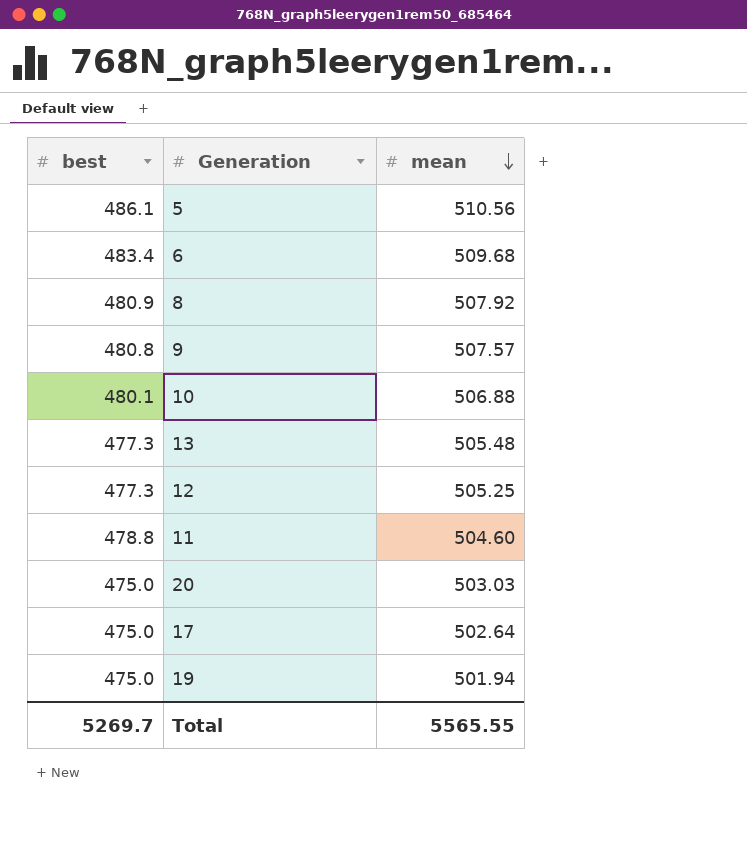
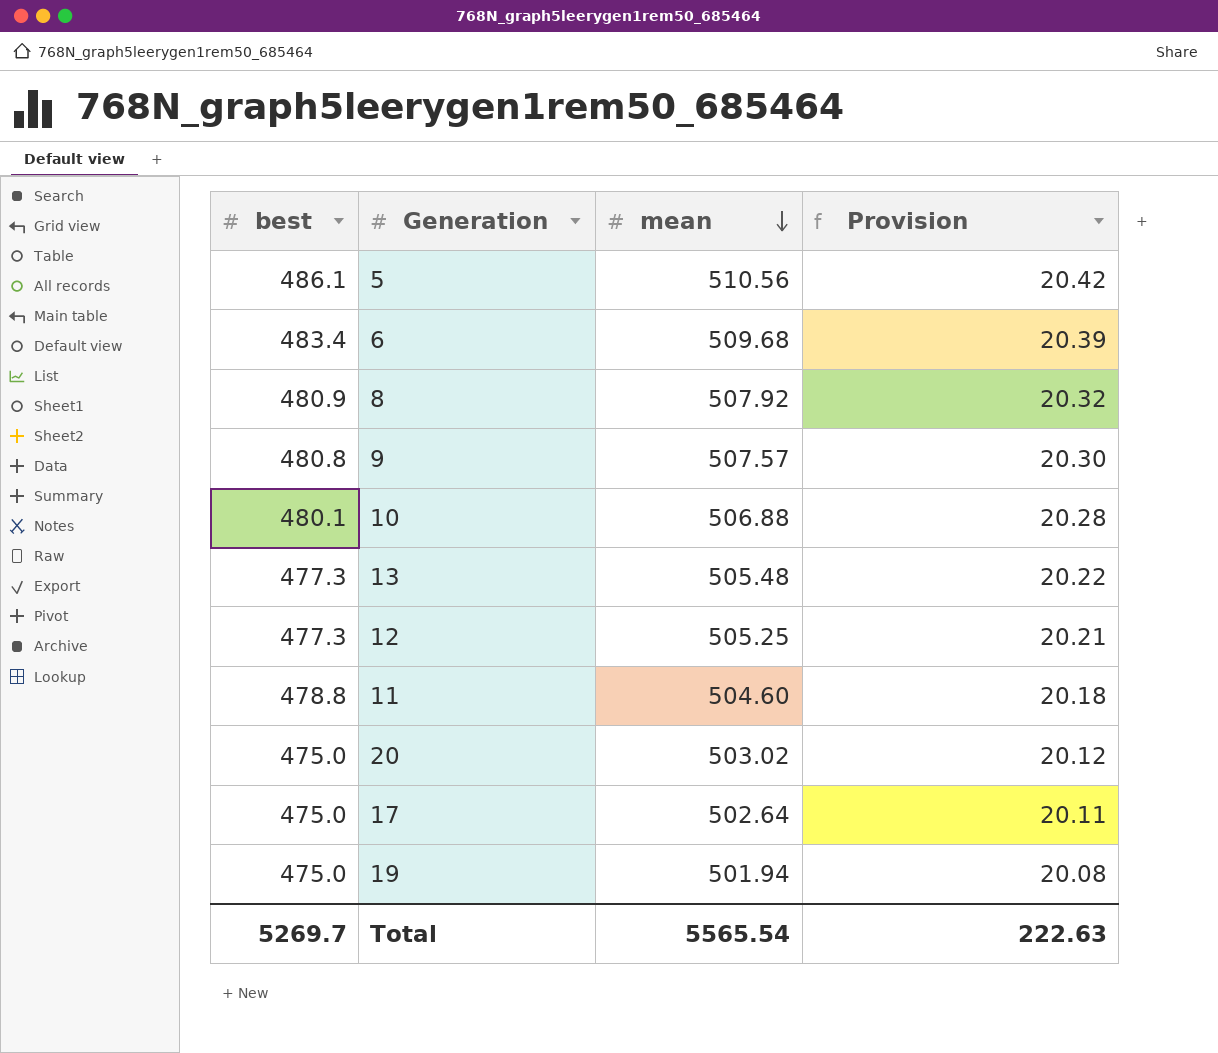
column Provision | formula: none -> [mean] * 0.04
20 | mean: 503.03 -> 503.02
Total | mean: 5565.55 -> 5565.54

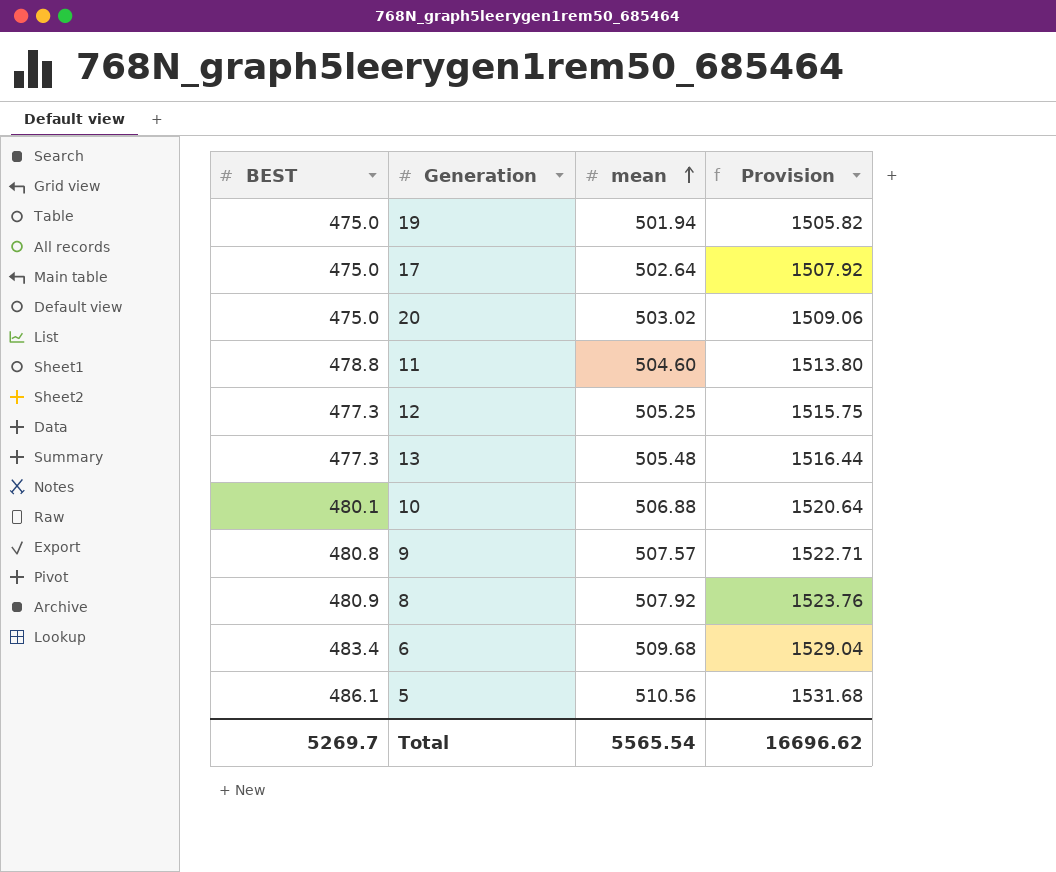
row order: mean descending -> mean ascending
column name: best -> BEST
column Provision | formula: [mean] * 0.04 -> [mean] * 3
Total | Provision: 222.63 -> 16696.62

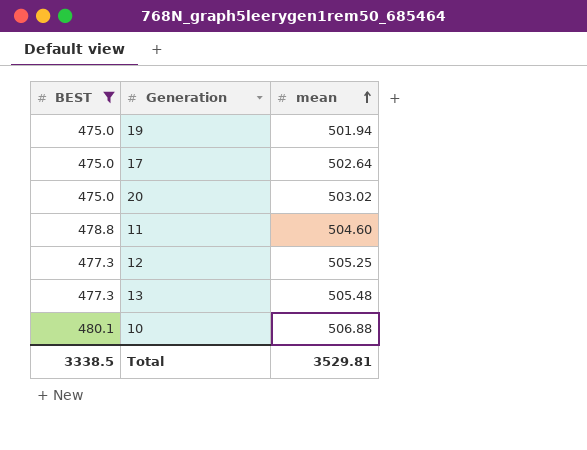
filter: none -> BEST <= 480.1
column Provision | formula: [mean] * 3 -> none
Total | BEST: 5269.7 -> 3338.5
Total | mean: 5565.54 -> 3529.81

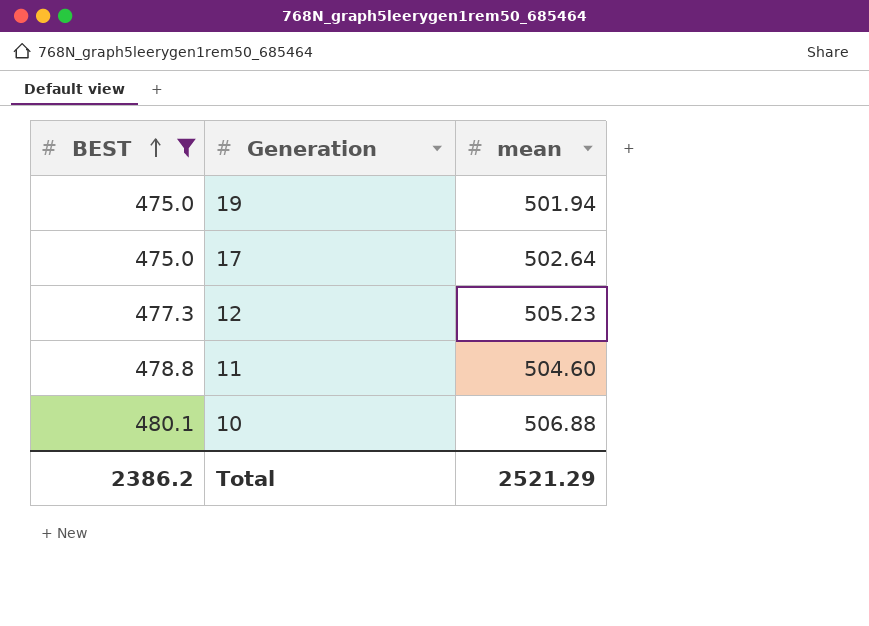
row order: mean ascending -> BEST ascending
row 20: 475.0 | 503.02 -> none
row 13: 477.3 | 505.48 -> none
12 | mean: 505.25 -> 505.23
Total | BEST: 3338.5 -> 2386.2
Total | mean: 3529.81 -> 2521.29

